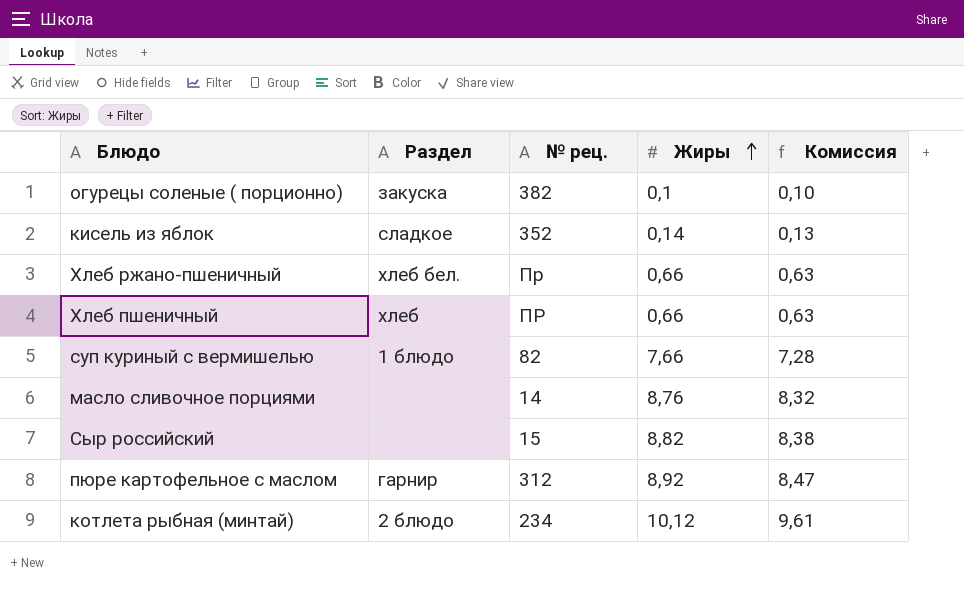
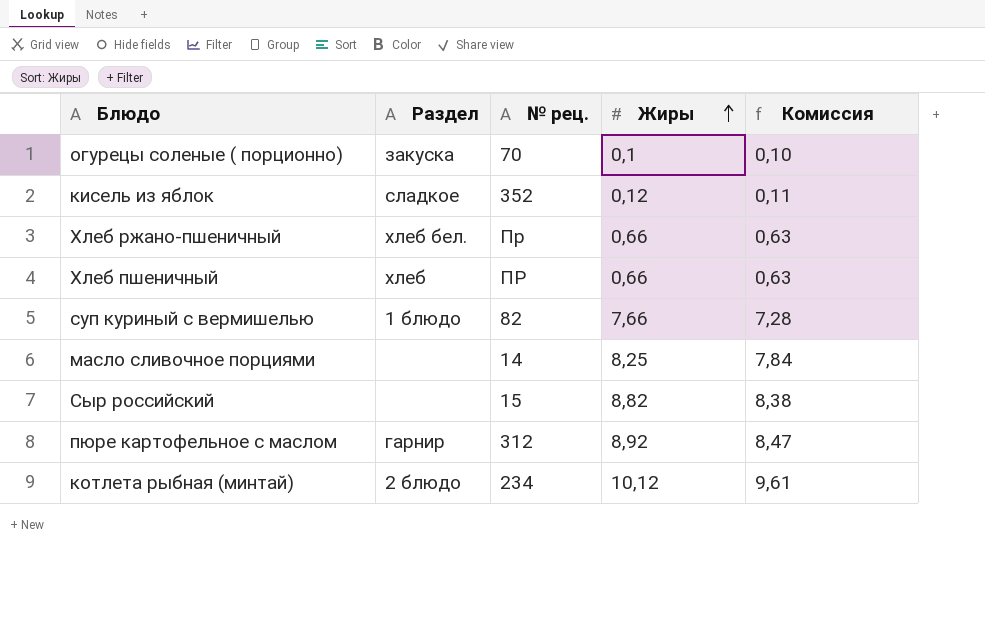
огурецы соленые ( порционно) | № рец.: 382 -> 70
кисель из яблок | Жиры: 0,14 -> 0,12
кисель из яблок | Комиссия: 0,13 -> 0,11
масло сливочное порциями | Жиры: 8,76 -> 8,25
масло сливочное порциями | Комиссия: 8,32 -> 7,84

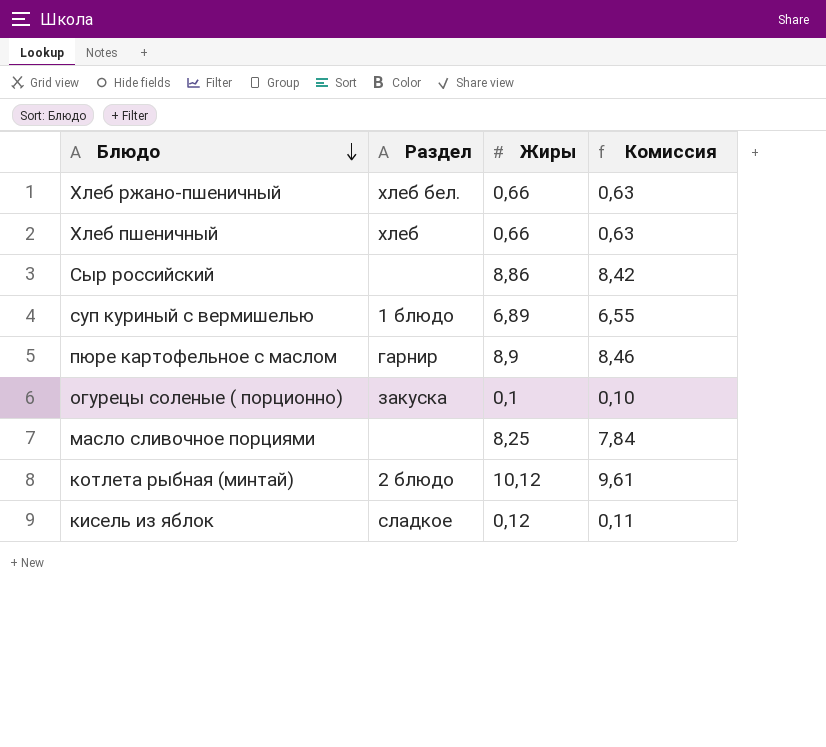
row order: Жиры ascending -> Блюдо descending
column № рец. | position: 3 -> none
Сыр российский | Жиры: 8,82 -> 8,86
Сыр российский | Комиссия: 8,38 -> 8,42
суп куриный с вермишелью | Жиры: 7,66 -> 6,89
суп куриный с вермишелью | Комиссия: 7,28 -> 6,55
пюре картофельное с маслом | Жиры: 8,92 -> 8,9
пюре картофельное с маслом | Комиссия: 8,47 -> 8,46

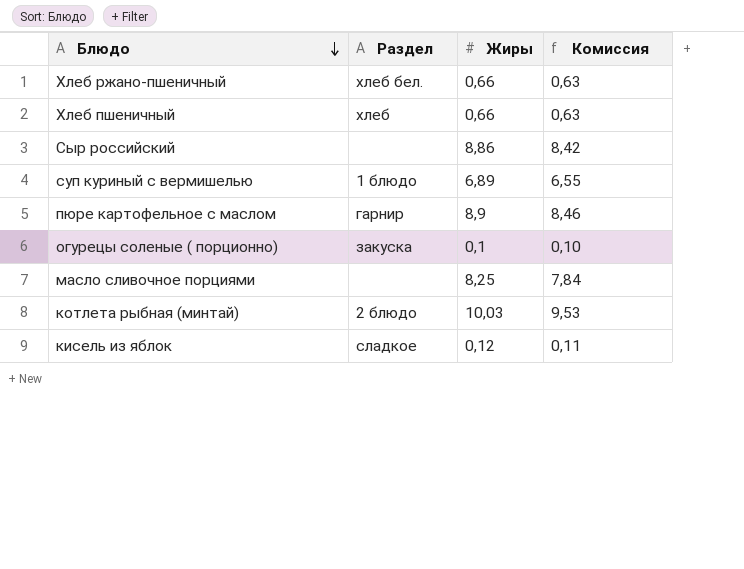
котлета рыбная (минтай) | Жиры: 10,12 -> 10,03
котлета рыбная (минтай) | Комиссия: 9,61 -> 9,53

